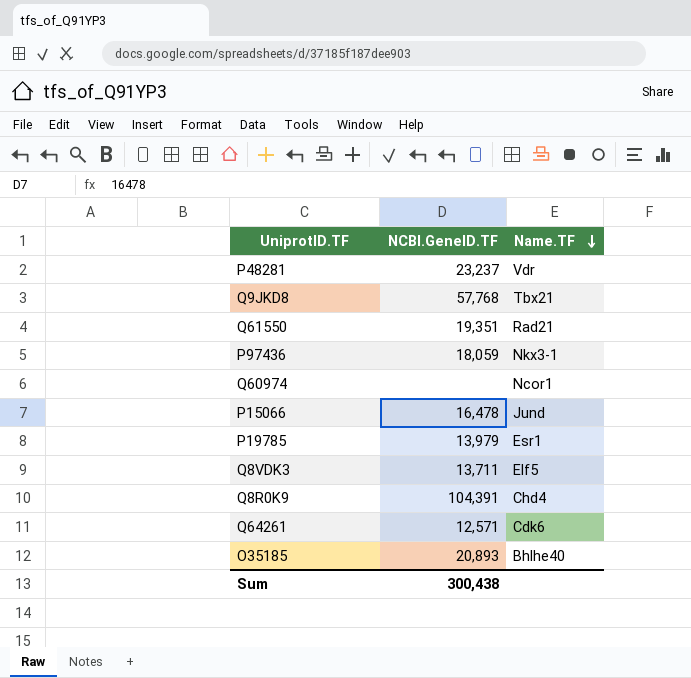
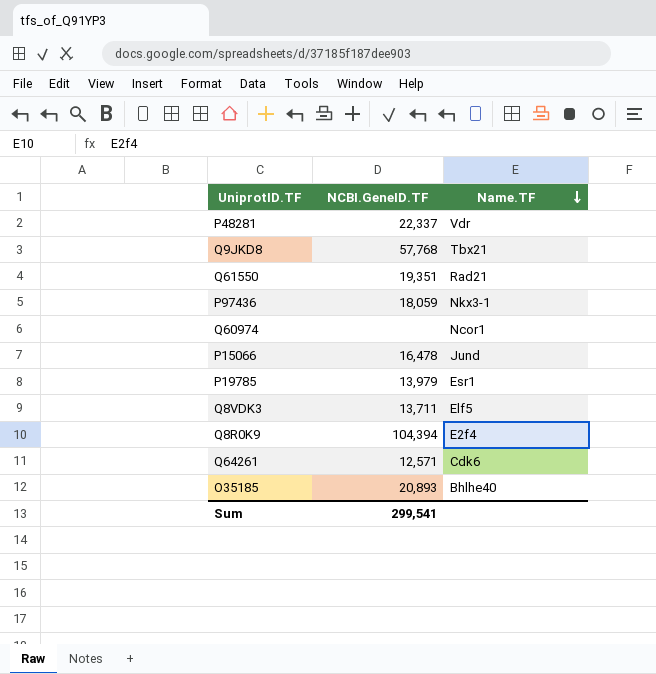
P48281 | NCBI.GeneID.TF: 23,237 -> 22,337
Q8R0K9 | NCBI.GeneID.TF: 104,391 -> 104,394
Q8R0K9 | Name.TF: Chd4 -> E2f4
Sum | NCBI.GeneID.TF: 300,438 -> 299,541

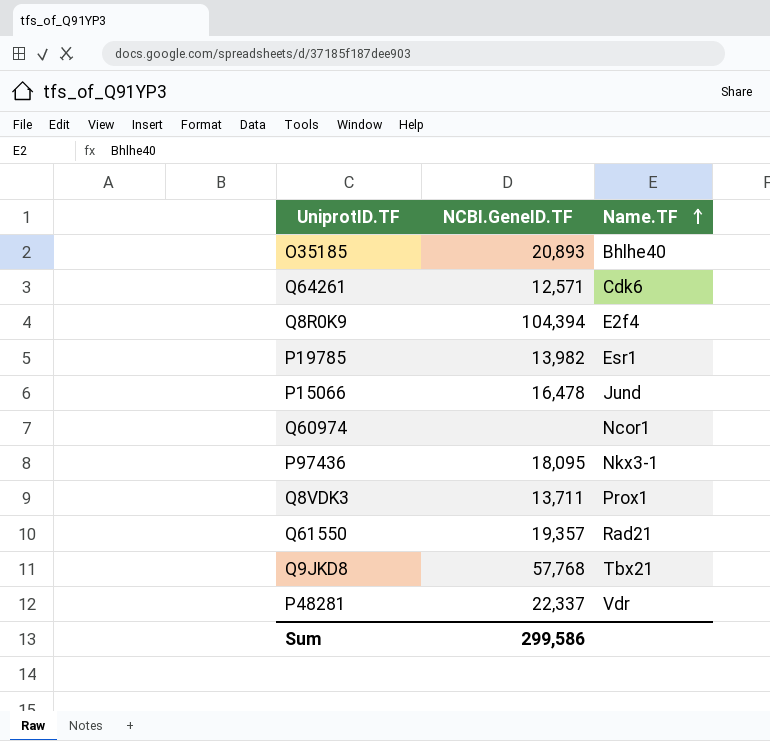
row order: Name.TF descending -> Name.TF ascending
P19785 | NCBI.GeneID.TF: 13,979 -> 13,982
P97436 | NCBI.GeneID.TF: 18,059 -> 18,095
Q8VDK3 | Name.TF: Elf5 -> Prox1
Q61550 | NCBI.GeneID.TF: 19,351 -> 19,357
Sum | NCBI.GeneID.TF: 299,541 -> 299,586

